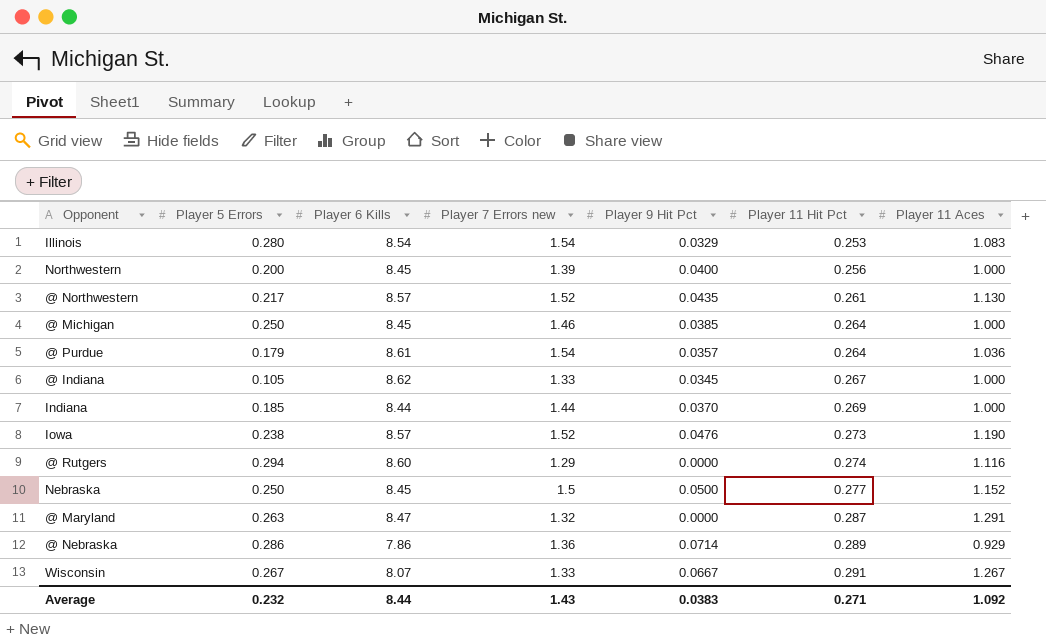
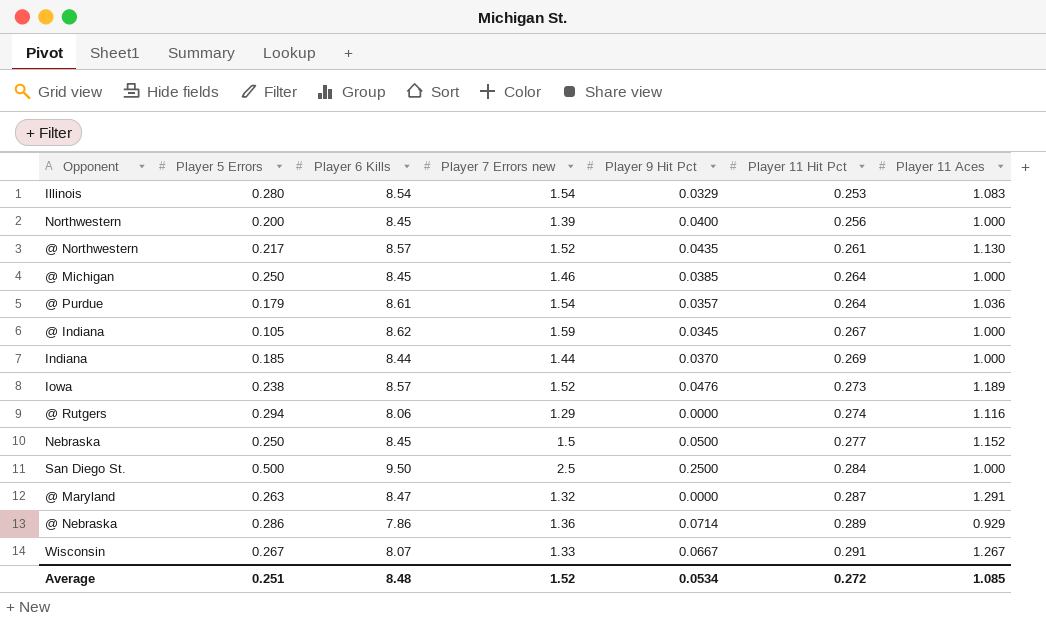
@ Indiana | Player 7 Errors new: 1.33 -> 1.59
Iowa | Player 11 Aces: 1.190 -> 1.189
@ Rutgers | Player 6 Kills: 8.60 -> 8.06
row San Diego St.: none -> 0.500 | 9.50 | 2.5 | 0.2500 | 0.284 | 1.000
Average | Player 5 Errors: 0.232 -> 0.251
Average | Player 6 Kills: 8.44 -> 8.48
Average | Player 7 Errors new: 1.43 -> 1.52
Average | Player 9 Hit Pct: 0.0383 -> 0.0534
Average | Player 11 Hit Pct: 0.271 -> 0.272
Average | Player 11 Aces: 1.092 -> 1.085

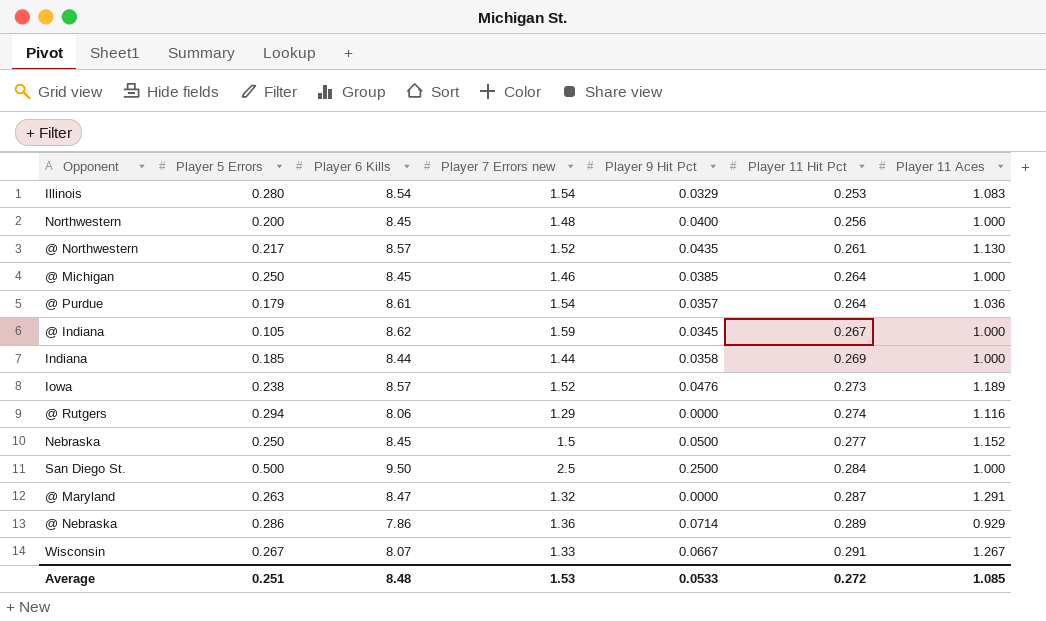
Northwestern | Player 7 Errors new: 1.39 -> 1.48
Indiana | Player 9 Hit Pct: 0.0370 -> 0.0358
Average | Player 7 Errors new: 1.52 -> 1.53
Average | Player 9 Hit Pct: 0.0534 -> 0.0533

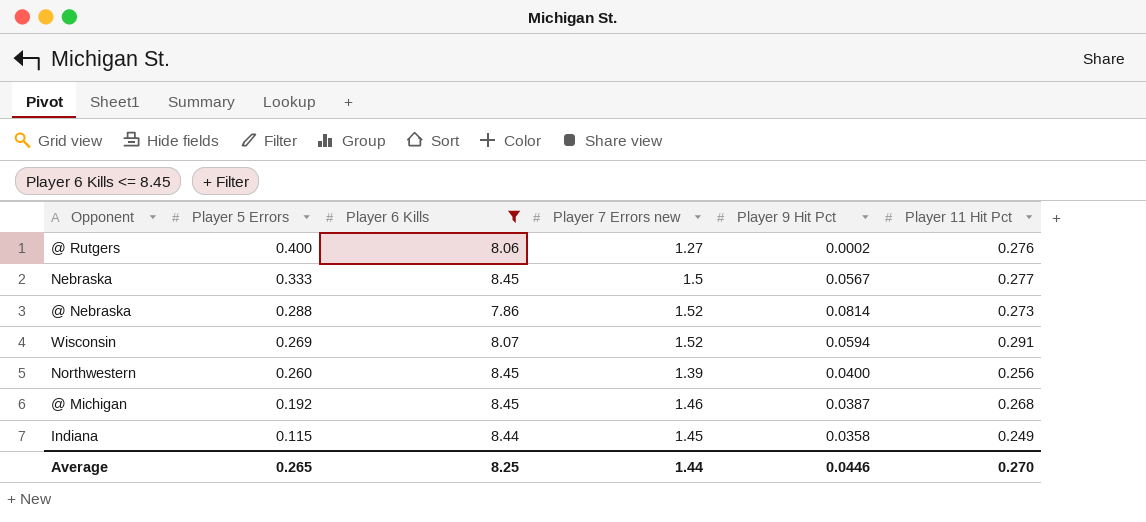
filter: none -> Player 6 Kills <= 8.45
row order: Player 11 Hit Pct ascending -> Player 5 Errors descending
column Player 11 Aces | position: 7 -> none
@ Rutgers | Player 5 Errors: 0.294 -> 0.400
@ Rutgers | Player 7 Errors new: 1.29 -> 1.27
@ Rutgers | Player 9 Hit Pct: 0.0000 -> 0.0002
@ Rutgers | Player 11 Hit Pct: 0.274 -> 0.276
Nebraska | Player 5 Errors: 0.250 -> 0.333
Nebraska | Player 9 Hit Pct: 0.0500 -> 0.0567
@ Nebraska | Player 5 Errors: 0.286 -> 0.288
@ Nebraska | Player 7 Errors new: 1.36 -> 1.52
@ Nebraska | Player 9 Hit Pct: 0.0714 -> 0.0814
@ Nebraska | Player 11 Hit Pct: 0.289 -> 0.273
Wisconsin | Player 5 Errors: 0.267 -> 0.269
Wisconsin | Player 7 Errors new: 1.33 -> 1.52
Wisconsin | Player 9 Hit Pct: 0.0667 -> 0.0594
Northwestern | Player 5 Errors: 0.200 -> 0.260
Northwestern | Player 7 Errors new: 1.48 -> 1.39
@ Michigan | Player 5 Errors: 0.250 -> 0.192
@ Michigan | Player 9 Hit Pct: 0.0385 -> 0.0387
@ Michigan | Player 11 Hit Pct: 0.264 -> 0.268
Indiana | Player 5 Errors: 0.185 -> 0.115
Indiana | Player 7 Errors new: 1.44 -> 1.45
Indiana | Player 11 Hit Pct: 0.269 -> 0.249
Average | Player 5 Errors: 0.251 -> 0.265
Average | Player 6 Kills: 8.48 -> 8.25
Average | Player 7 Errors new: 1.53 -> 1.44
Average | Player 9 Hit Pct: 0.0533 -> 0.0446
Average | Player 11 Hit Pct: 0.272 -> 0.270

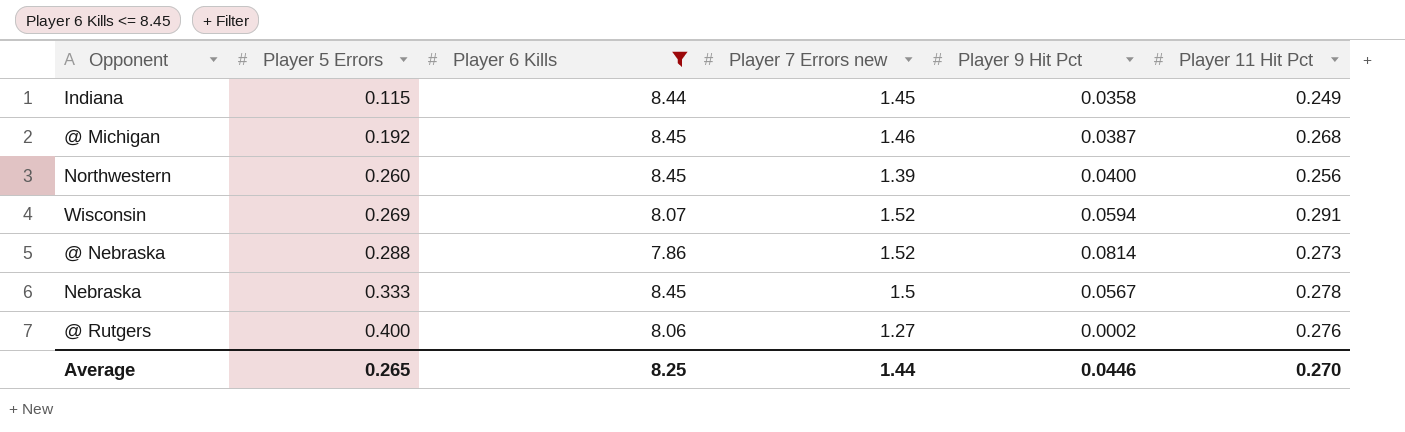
row order: Player 5 Errors descending -> Player 5 Errors ascending
Nebraska | Player 11 Hit Pct: 0.277 -> 0.278

